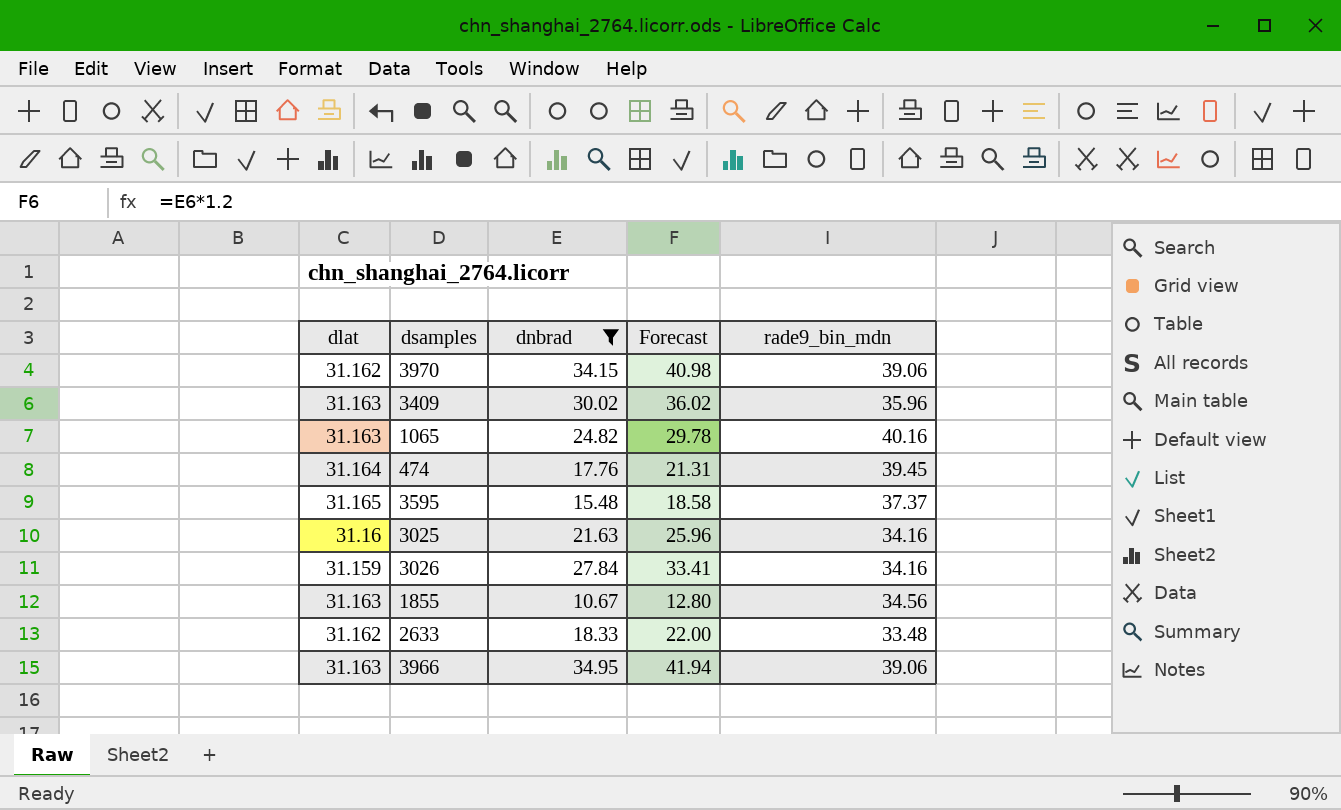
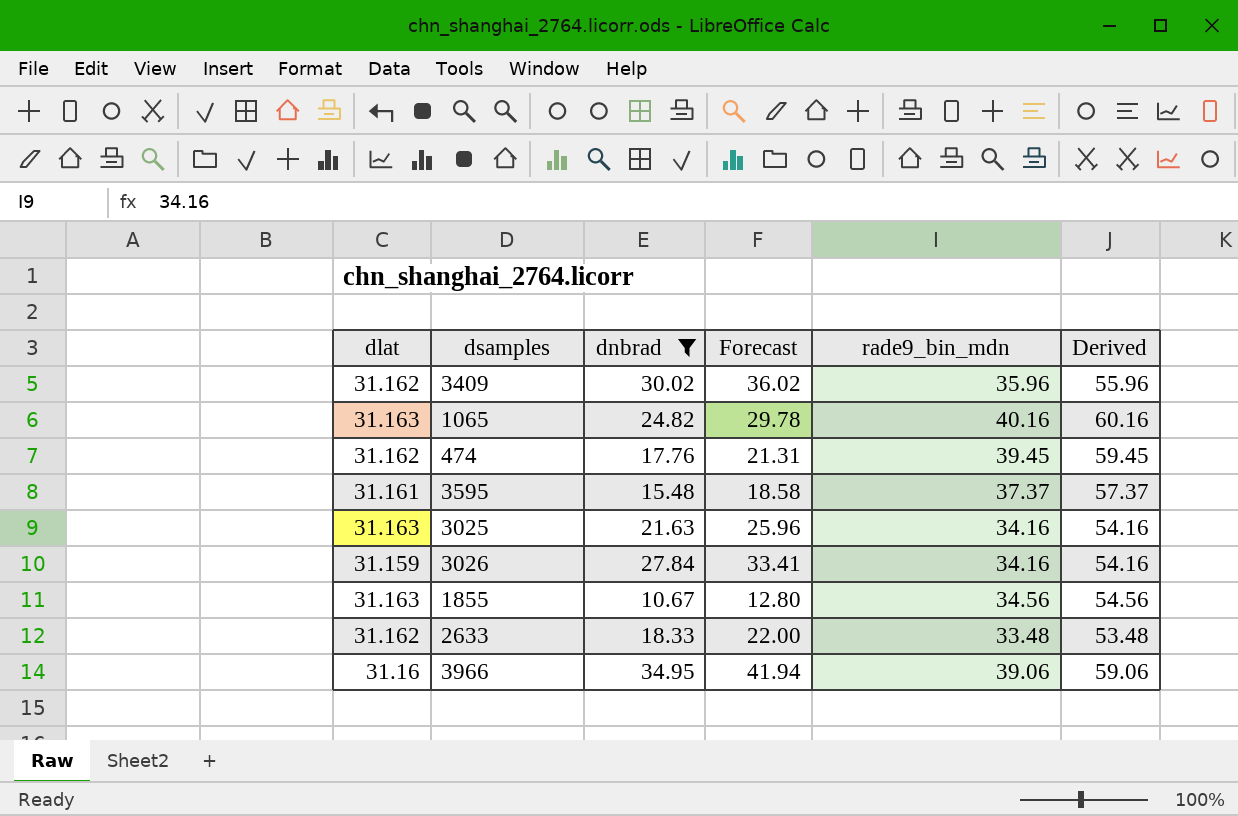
column Derived | formula: none -> [rade9_bin_mdn] + 20
row 3970: 31.162 | 34.15 | 40.98 | 39.06 -> none
3409 | dlat: 31.163 -> 31.162
474 | dlat: 31.164 -> 31.162
3595 | dlat: 31.165 -> 31.161
3025 | dlat: 31.16 -> 31.163
3966 | dlat: 31.163 -> 31.16

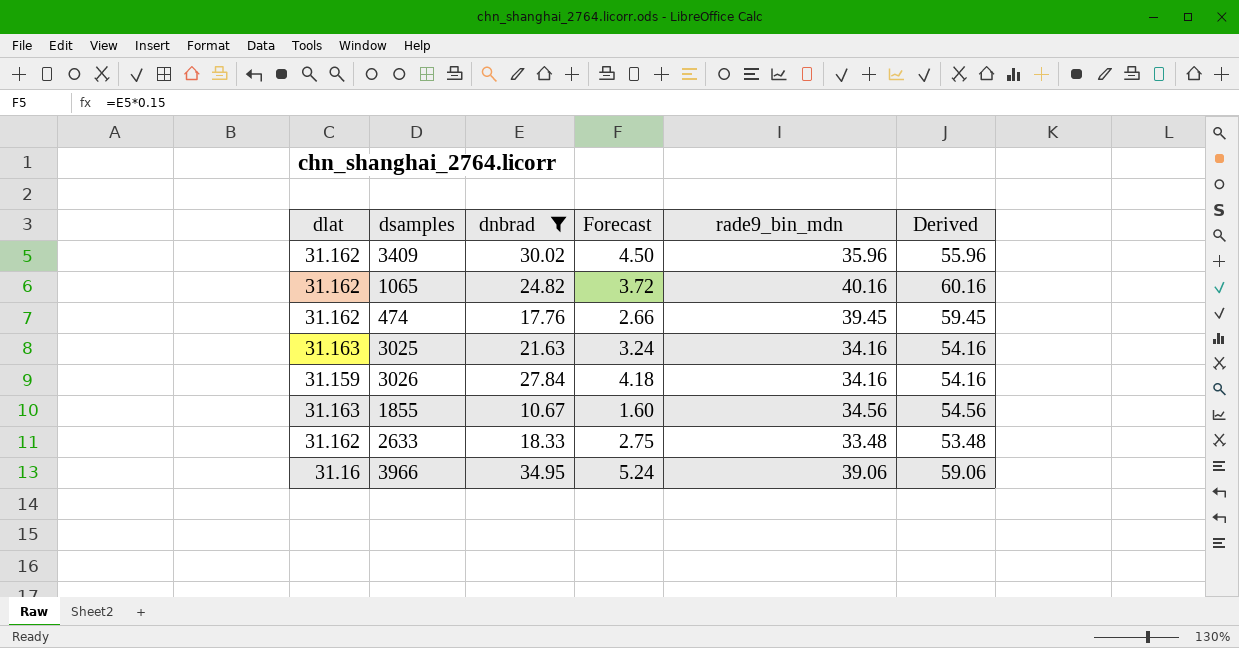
column Forecast | formula: [dnbrad] * 1.2 -> [dnbrad] * 0.15
row 3595: 31.161 | 15.48 | 18.58 | 37.37 | 57.37 -> none
1065 | dlat: 31.163 -> 31.162

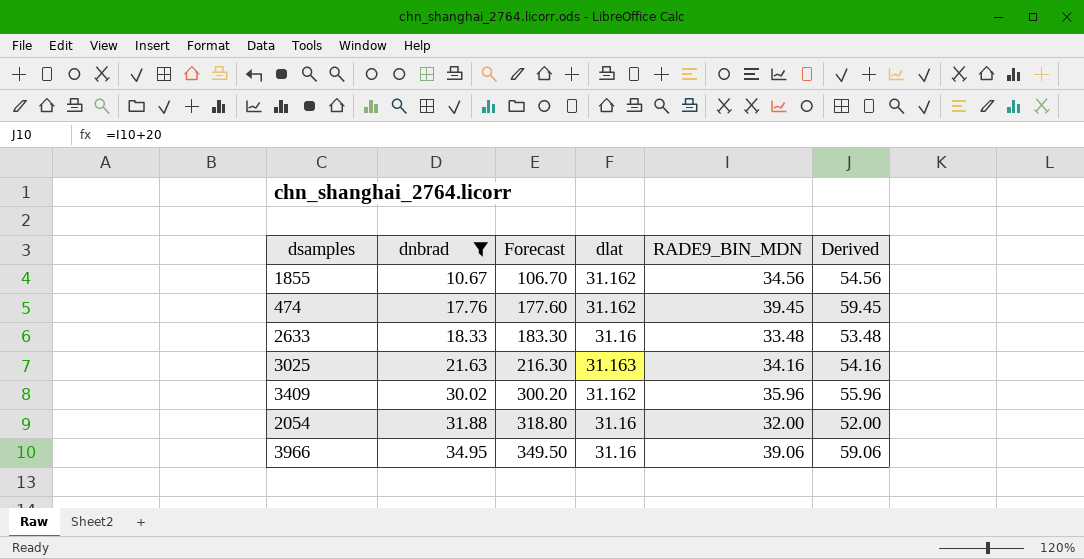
row order: none -> dnbrad ascending
column Forecast | formula: [dnbrad] * 0.15 -> [dnbrad] * 10
column dlat | position: 1 -> 4
column name: rade9_bin_mdn -> RADE9_BIN_MDN
row 1065: 31.162 | 24.82 | 3.72 | 40.16 | 60.16 -> none
row 3026: 31.159 | 27.84 | 4.18 | 34.16 | 54.16 -> none
1855 | dlat: 31.163 -> 31.162
2633 | dlat: 31.162 -> 31.16
row 2054: none -> 31.88 | 318.80 | 31.16 | 32.00 | 52.00

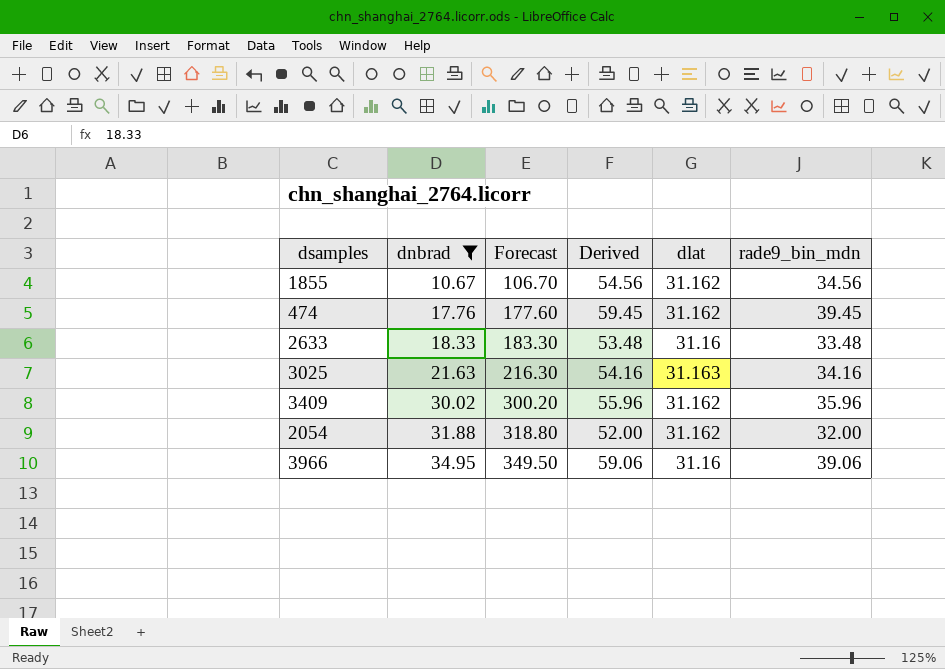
column Derived | position: 6 -> 4
column name: RADE9_BIN_MDN -> rade9_bin_mdn
2054 | dlat: 31.16 -> 31.162

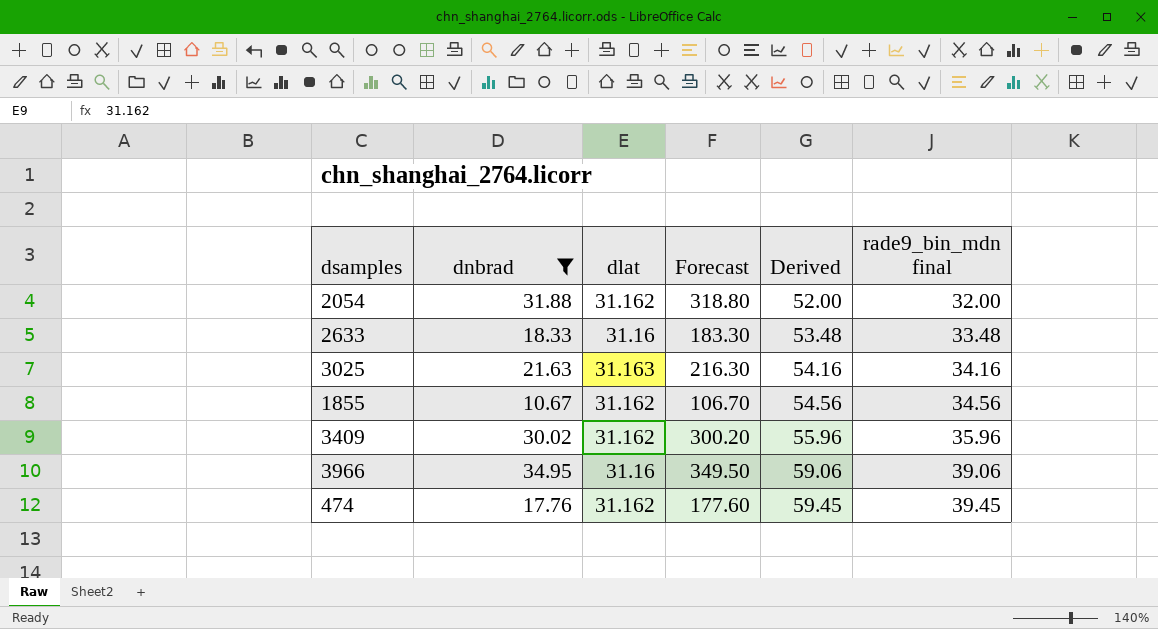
row order: dnbrad ascending -> Derived ascending
column dlat | position: 5 -> 3
column name: rade9_bin_mdn -> rade9_bin_mdn final

